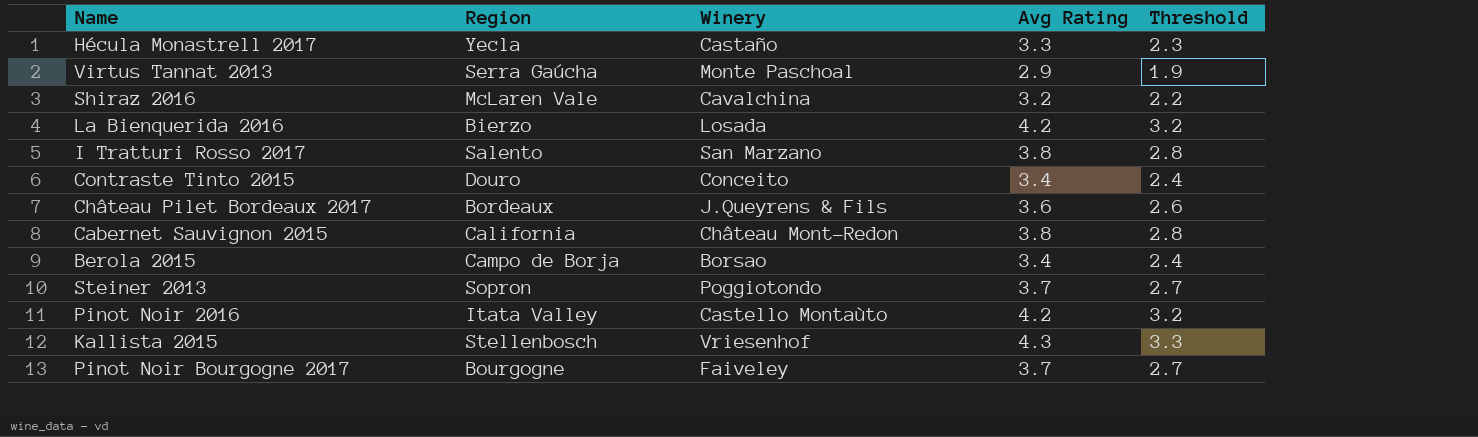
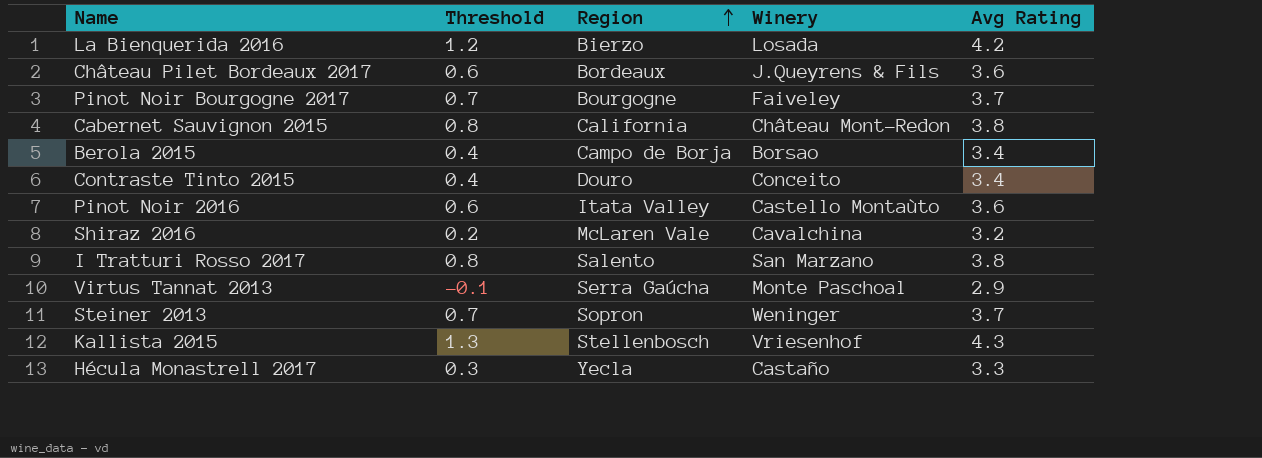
row order: none -> Region ascending
column Threshold | formula: [Avg Rating] - 1 -> [Avg Rating] - 3
column Threshold | position: 5 -> 2
Pinot Noir 2016 | Avg Rating: 4.2 -> 3.6
Steiner 2013 | Winery: Poggiotondo -> Weninger

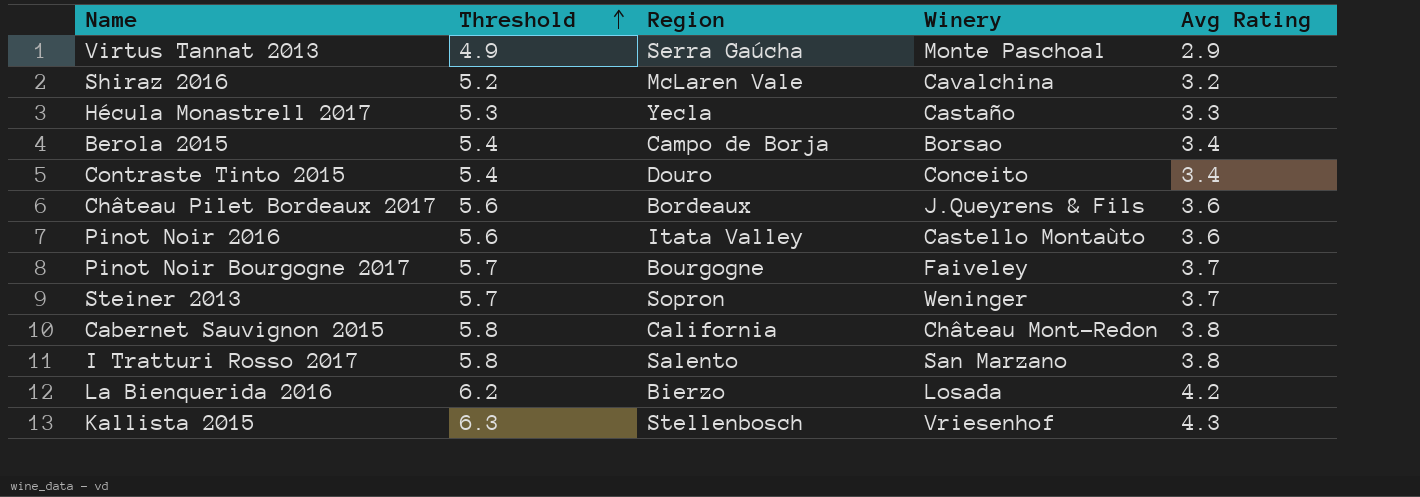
row order: Region ascending -> Threshold ascending
column Threshold | formula: [Avg Rating] - 3 -> [Avg Rating] + 2

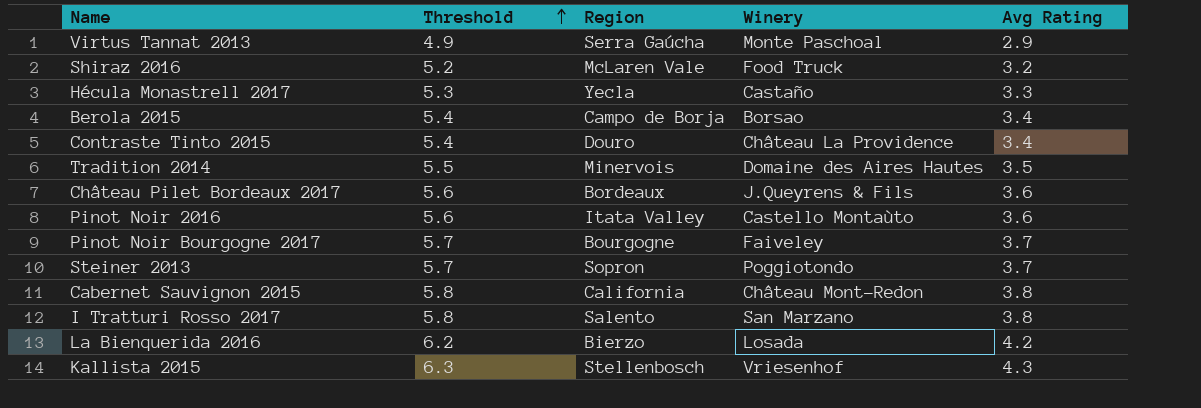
Shiraz 2016 | Winery: Cavalchina -> Food Truck
Contraste Tinto 2015 | Winery: Conceito -> Château La Providence
row Tradition 2014: none -> 5.5 | Minervois | Domaine des Aires Hautes | 3.5
Steiner 2013 | Winery: Weninger -> Poggiotondo

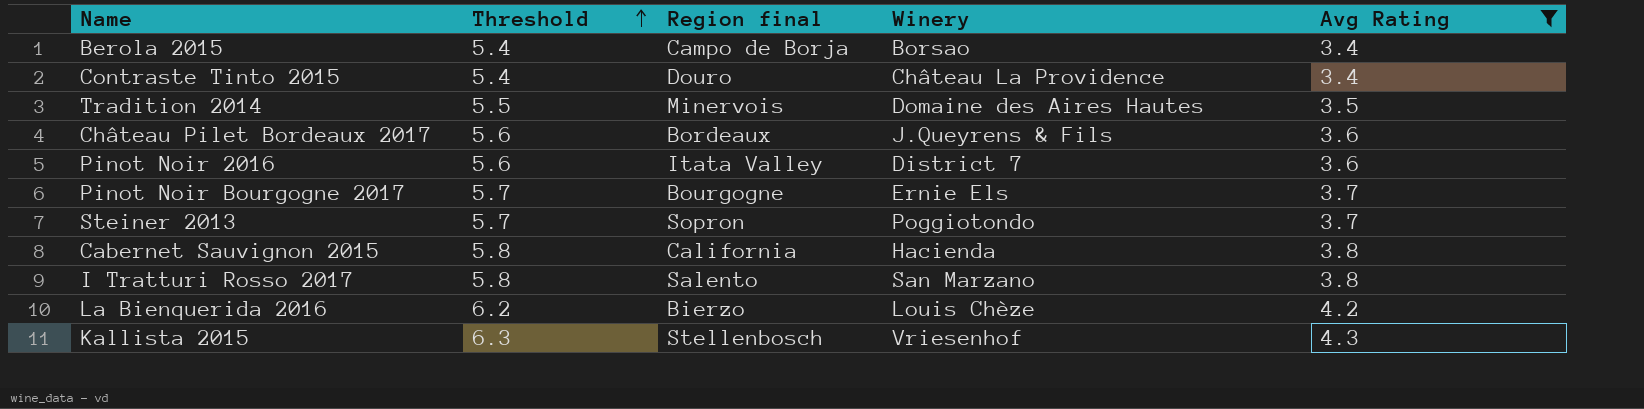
filter: none -> Avg Rating >= 3.4
column name: Region -> Region final
Pinot Noir 2016 | Winery: Castello Montaùto -> District 7
Pinot Noir Bourgogne 2017 | Winery: Faiveley -> Ernie Els
Cabernet Sauvignon 2015 | Winery: Château Mont-Redon -> Hacienda
La Bienquerida 2016 | Winery: Losada -> Louis Chèze

